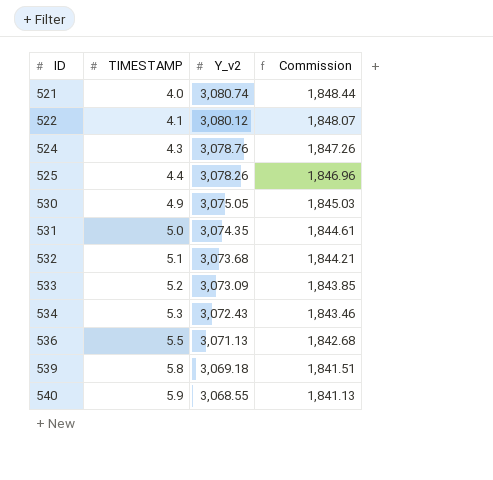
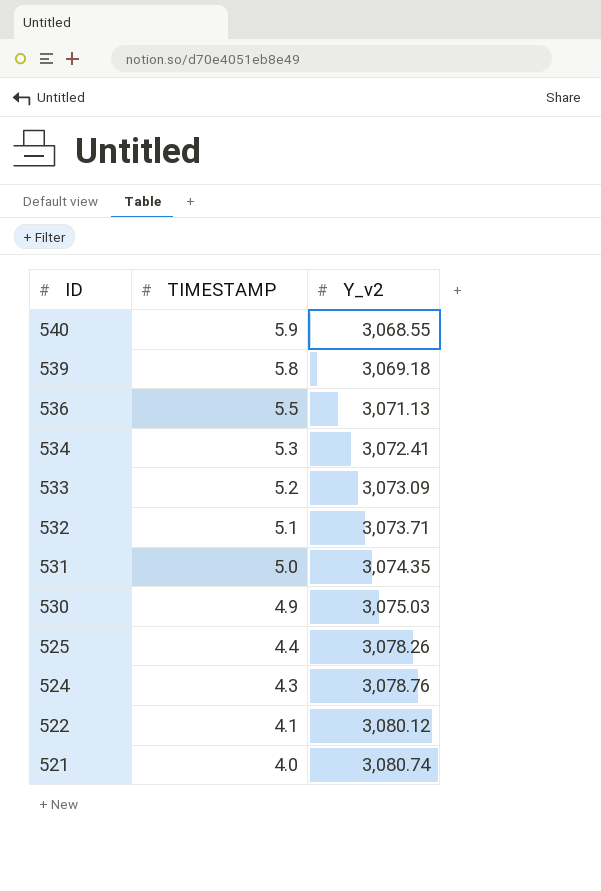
row order: ID ascending -> ID descending
column Commission | formula: [Y_v2] * 0.6 -> none
534 | Y_v2: 3,072.43 -> 3,072.41
532 | Y_v2: 3,073.68 -> 3,073.71
530 | Y_v2: 3,075.05 -> 3,075.03

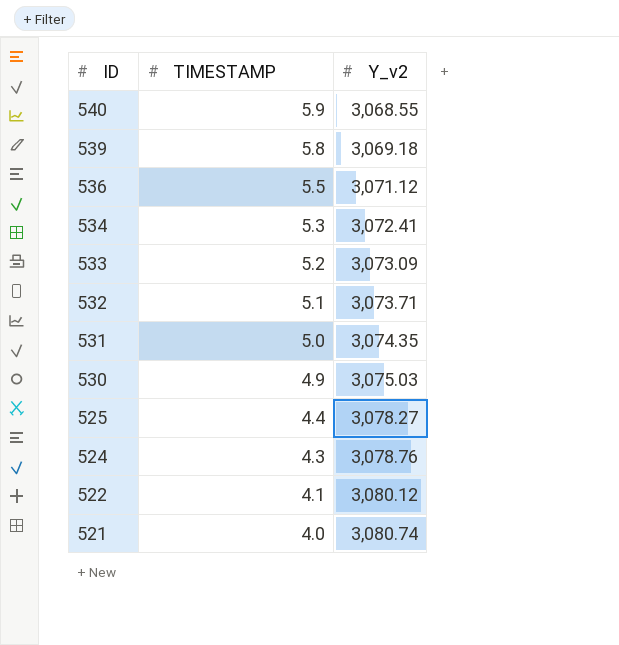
536 | Y_v2: 3,071.13 -> 3,071.12
525 | Y_v2: 3,078.26 -> 3,078.27

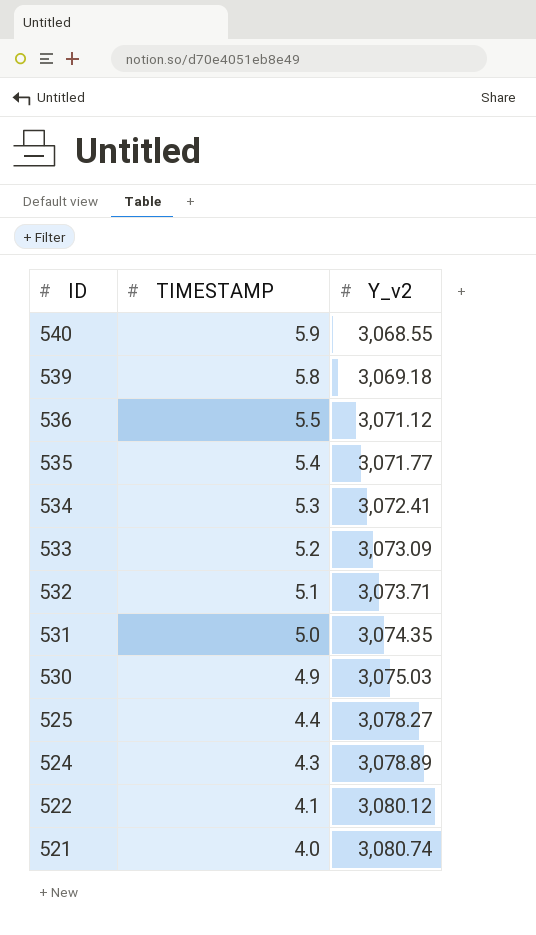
row 535: none -> 5.4 | 3,071.77
524 | Y_v2: 3,078.76 -> 3,078.89

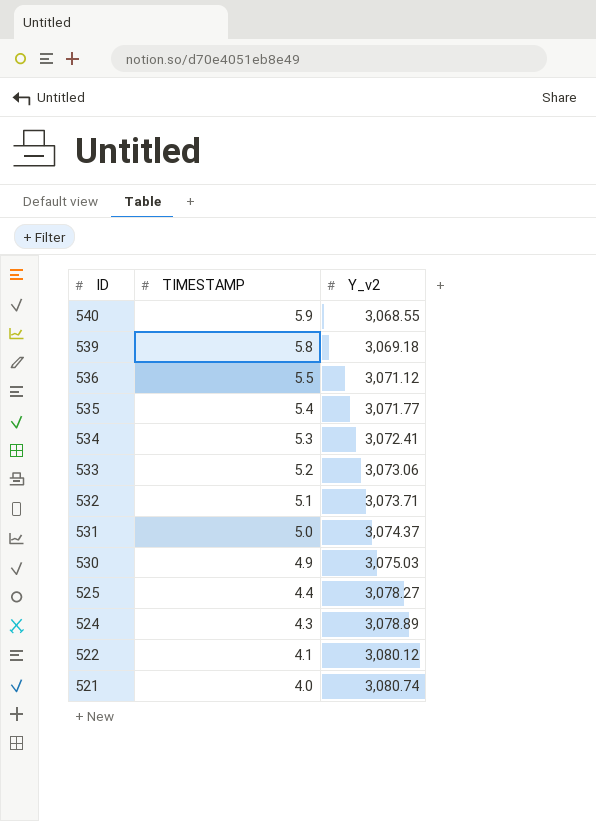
533 | Y_v2: 3,073.09 -> 3,073.06
531 | Y_v2: 3,074.35 -> 3,074.37

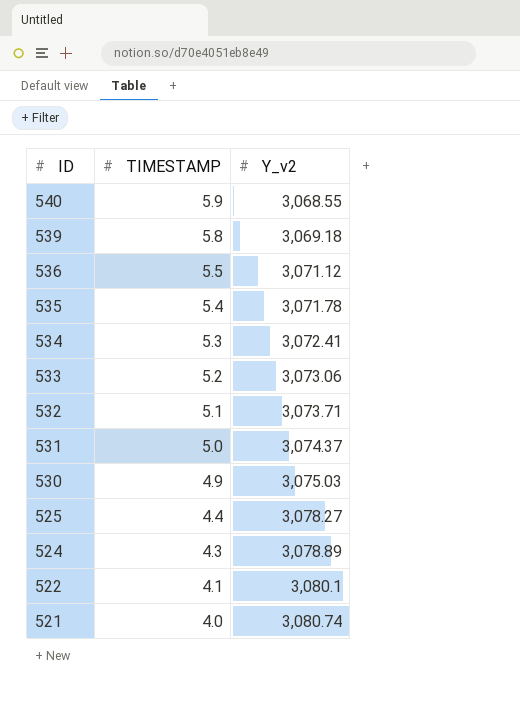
535 | Y_v2: 3,071.77 -> 3,071.78
522 | Y_v2: 3,080.12 -> 3,080.1

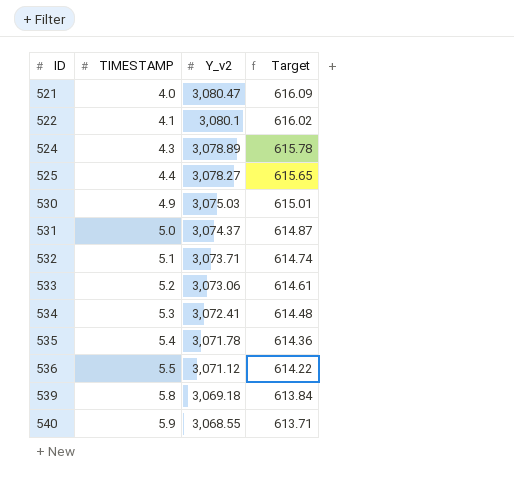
row order: ID descending -> ID ascending
column Target | formula: none -> [Y_v2] * 0.2
521 | Y_v2: 3,080.74 -> 3,080.47

